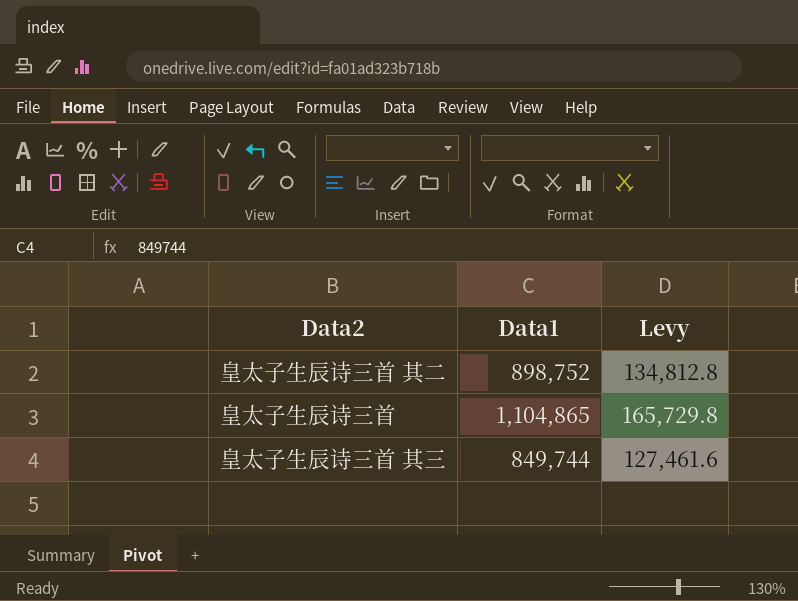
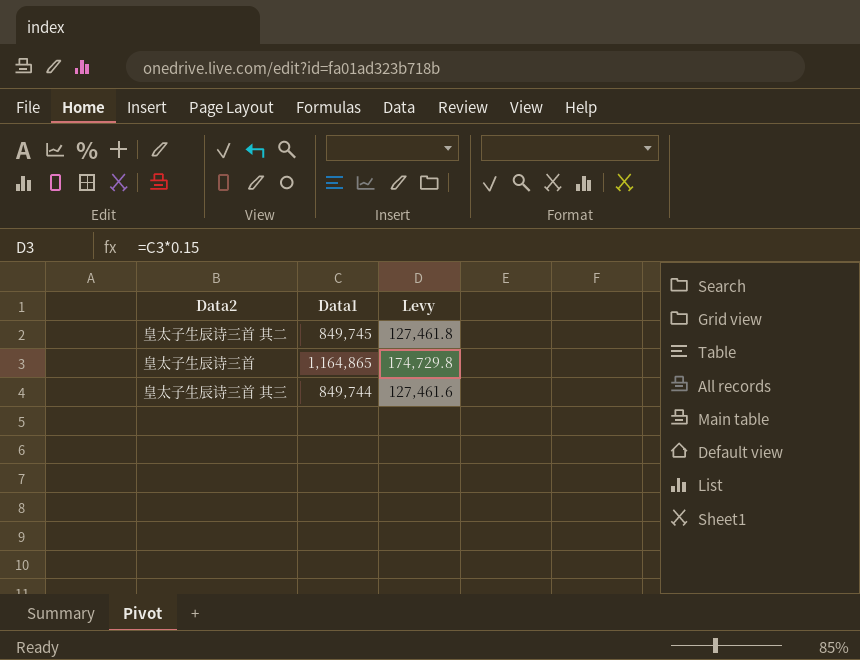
皇太子生辰诗三首 其二 | Data1: 898,752 -> 849,745
皇太子生辰诗三首 其二 | Levy: 134,812.8 -> 127,461.8
皇太子生辰诗三首 | Data1: 1,104,865 -> 1,164,865
皇太子生辰诗三首 | Levy: 165,729.8 -> 174,729.8

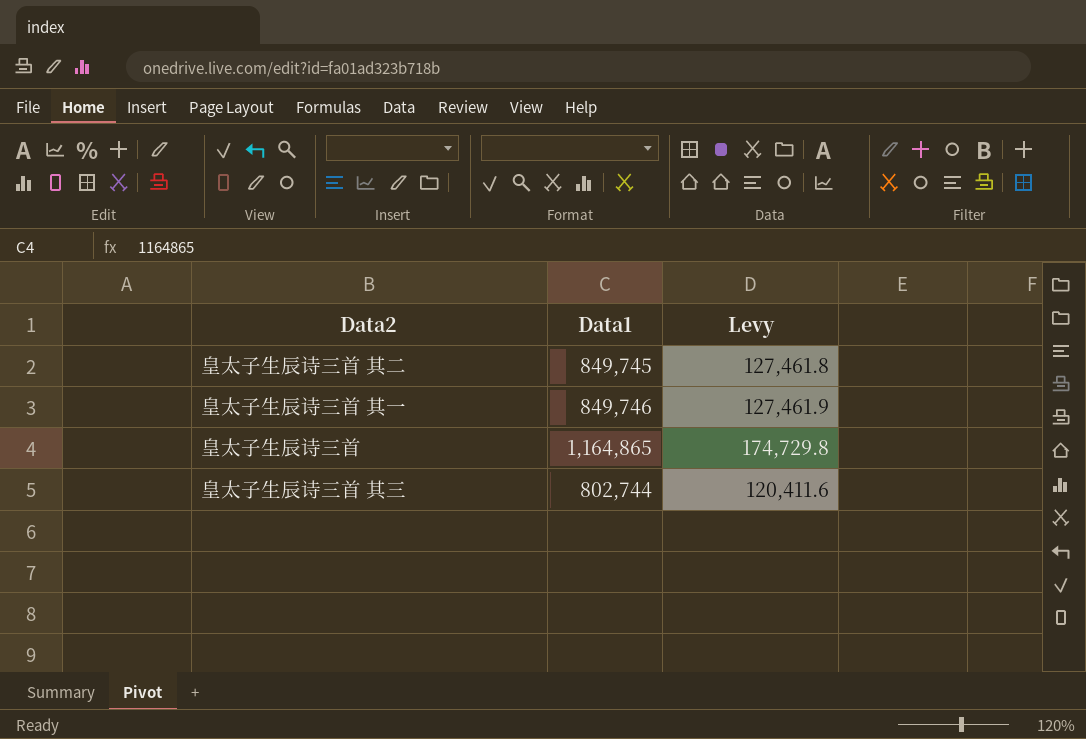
row 皇太子生辰诗三首 其一: none -> 849,746 | 127,461.9
皇太子生辰诗三首 其三 | Data1: 849,744 -> 802,744
皇太子生辰诗三首 其三 | Levy: 127,461.6 -> 120,411.6

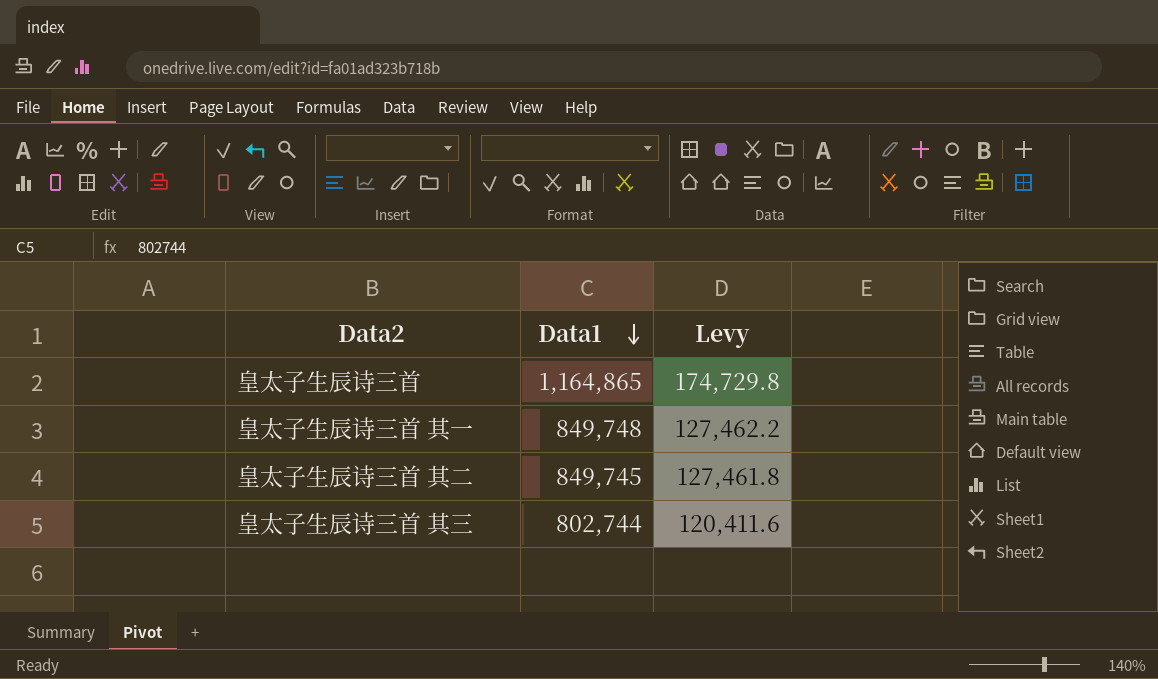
row order: none -> Data1 descending
皇太子生辰诗三首 其一 | Data1: 849,746 -> 849,748
皇太子生辰诗三首 其一 | Levy: 127,461.9 -> 127,462.2

